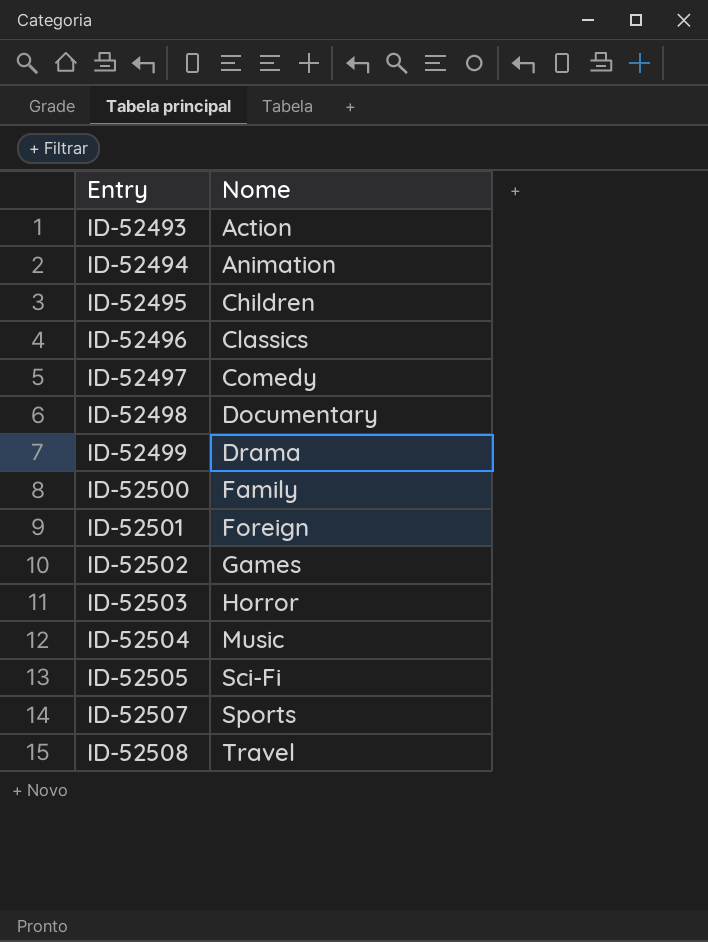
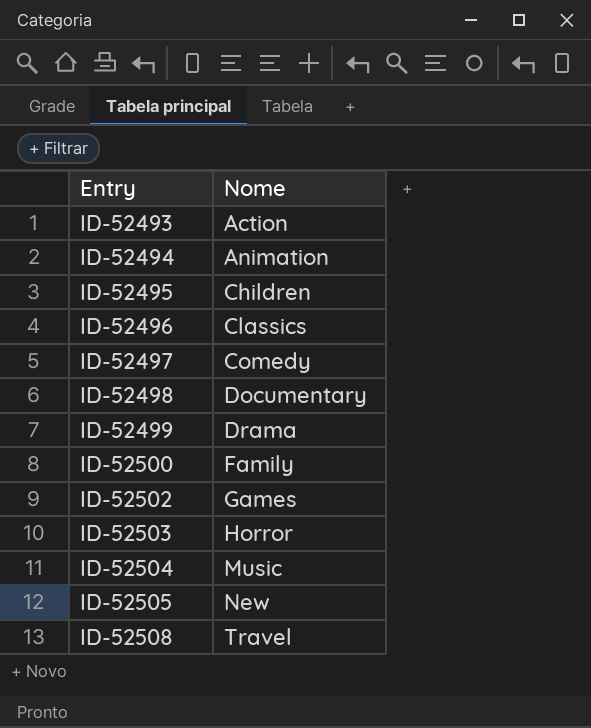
row ID-52501: Foreign -> none
row ID-52507: Sports -> none
ID-52505 | Nome: Sci-Fi -> New

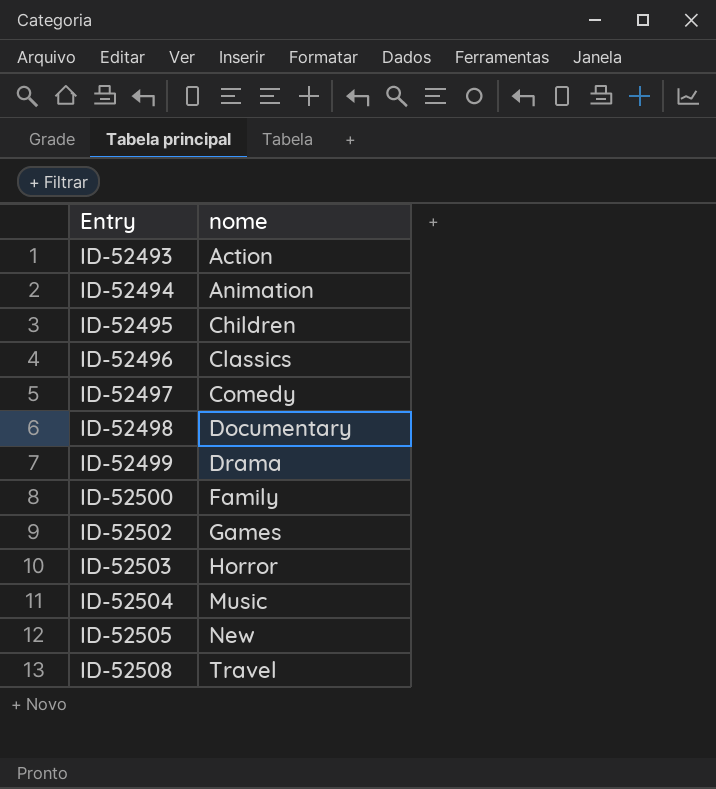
column name: Nome -> nome

